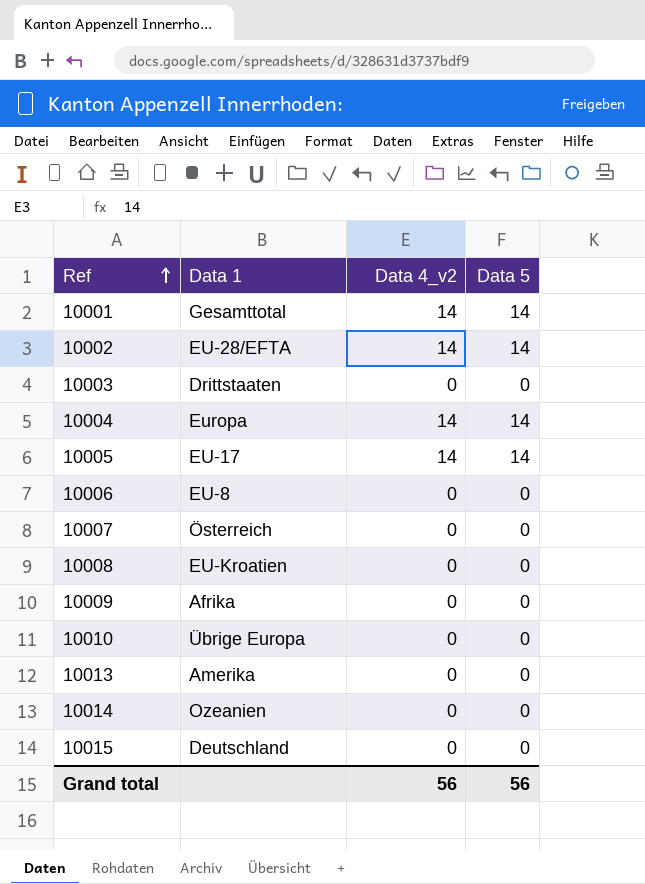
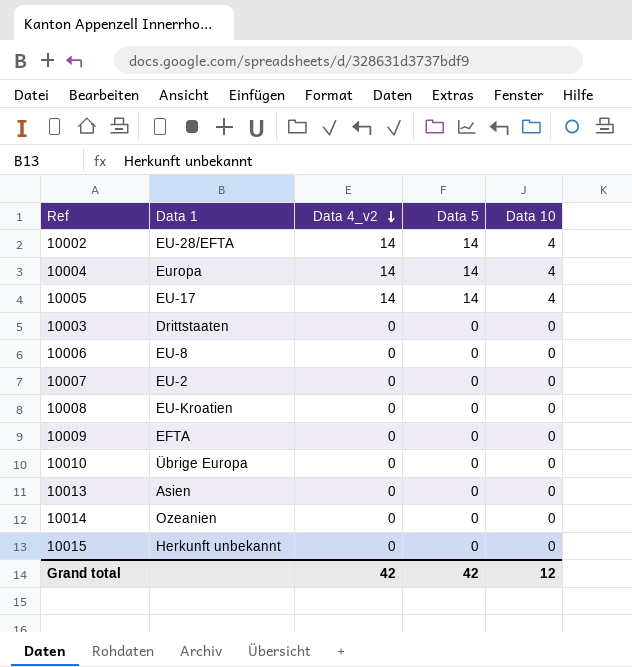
row order: Ref ascending -> Data 4_v2 descending
column Data 10 | position: none -> 5
row 10001: Gesamttotal | 14 | 14 -> none
10007 | Data 1: Österreich -> EU-2
10009 | Data 1: Afrika -> EFTA
10013 | Data 1: Amerika -> Asien
10015 | Data 1: Deutschland -> Herkunft unbekannt
Grand total | Data 4_v2: 56 -> 42
Grand total | Data 5: 56 -> 42

